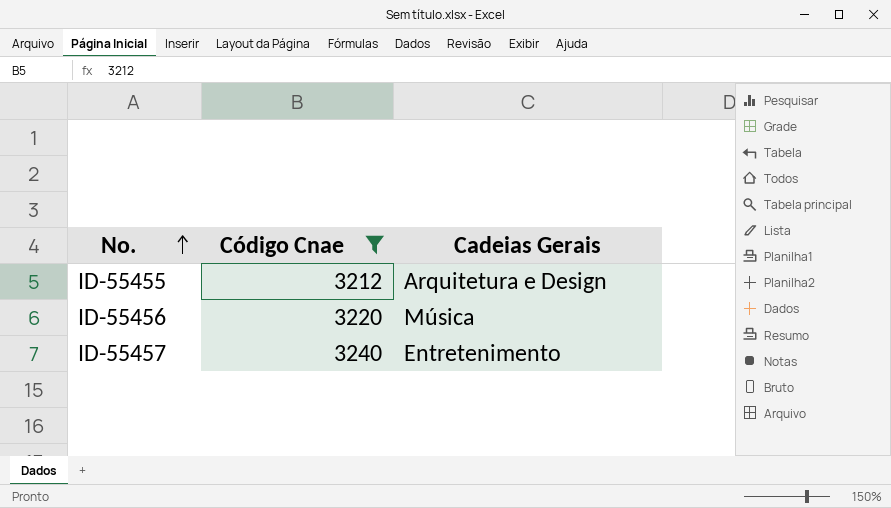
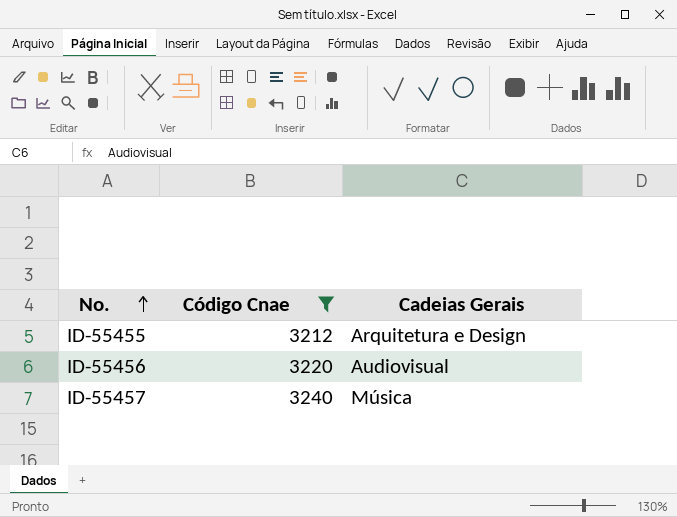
ID-55456 | Cadeias Gerais: Música -> Audiovisual
ID-55457 | Cadeias Gerais: Entretenimento -> Música

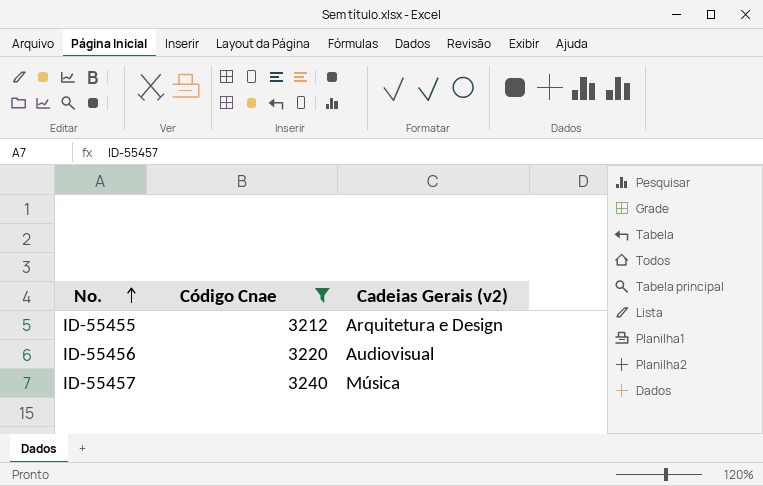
column name: Cadeias Gerais -> Cadeias Gerais (v2)

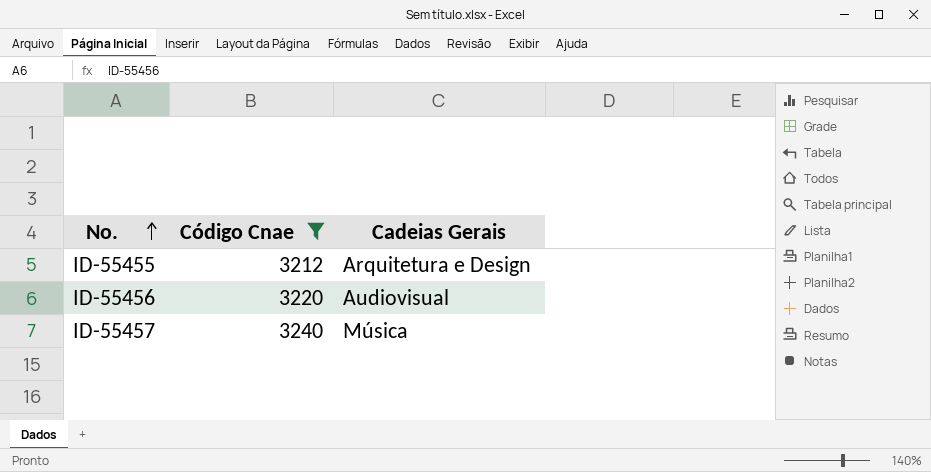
column name: Cadeias Gerais (v2) -> Cadeias Gerais

